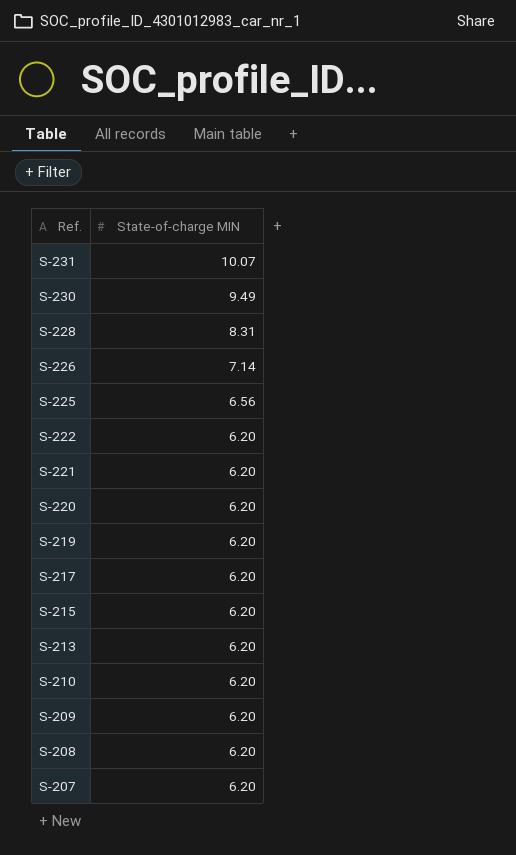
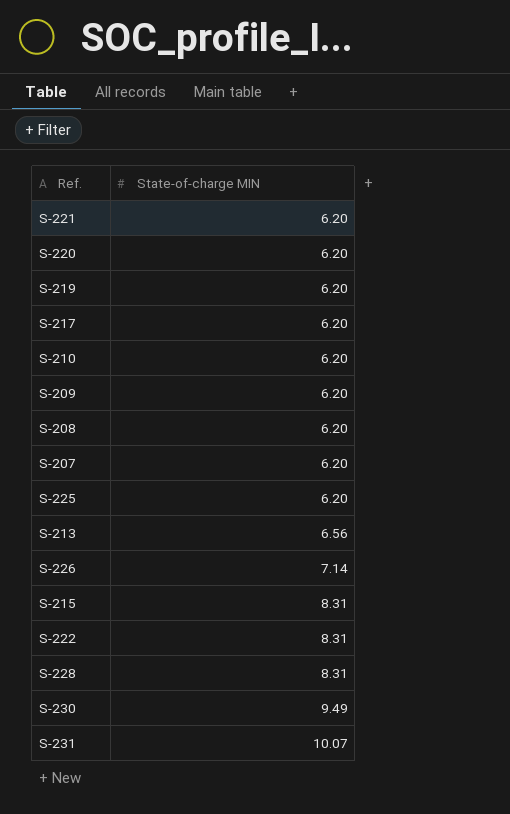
row order: Ref. descending -> State-of-charge MIN ascending
S-225 | State-of-charge MIN: 6.56 -> 6.20
S-213 | State-of-charge MIN: 6.20 -> 6.56
S-215 | State-of-charge MIN: 6.20 -> 8.31
S-222 | State-of-charge MIN: 6.20 -> 8.31

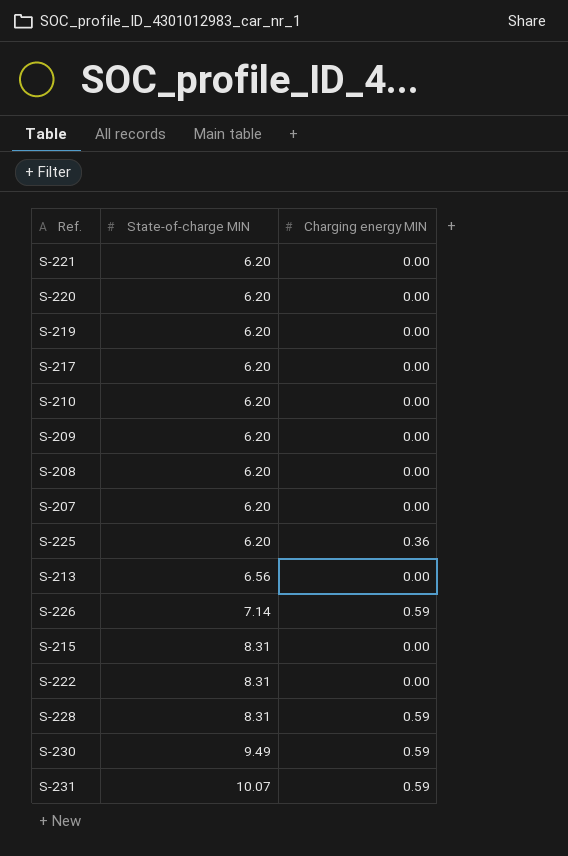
column Charging energy MIN | position: none -> 3

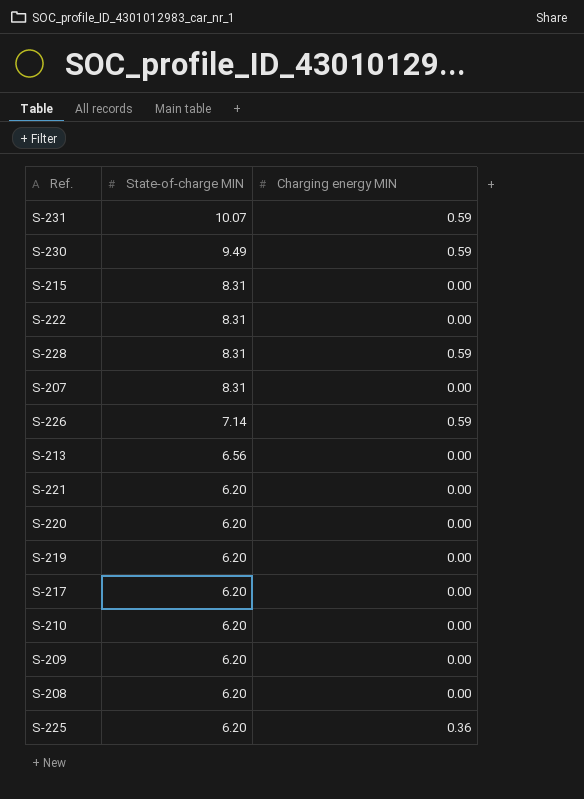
row order: State-of-charge MIN ascending -> State-of-charge MIN descending
S-207 | State-of-charge MIN: 6.20 -> 8.31

